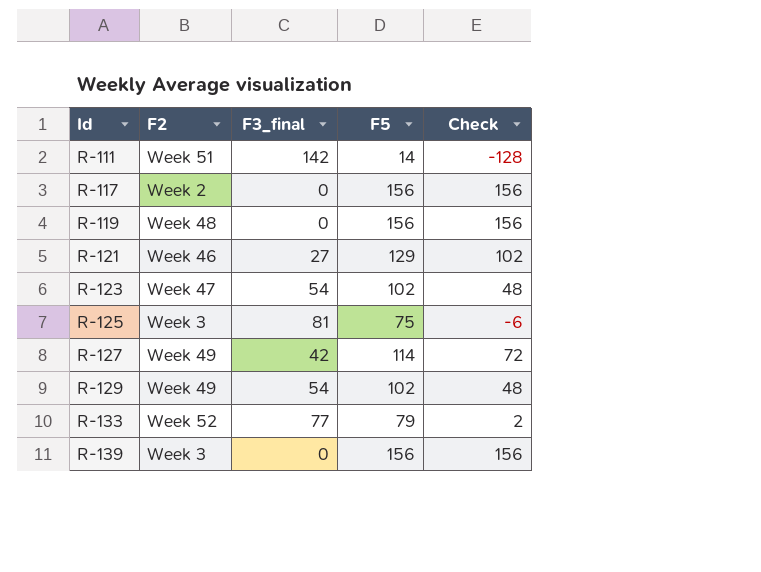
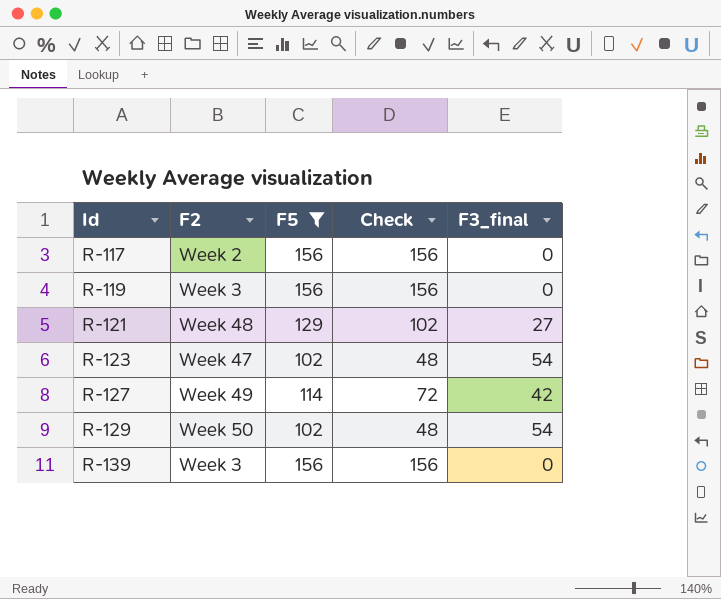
filter: none -> F5 >= 102
column F3_final | position: 3 -> 5
R-119 | F2: Week 48 -> Week 3
R-121 | F2: Week 46 -> Week 48
R-129 | F2: Week 49 -> Week 50

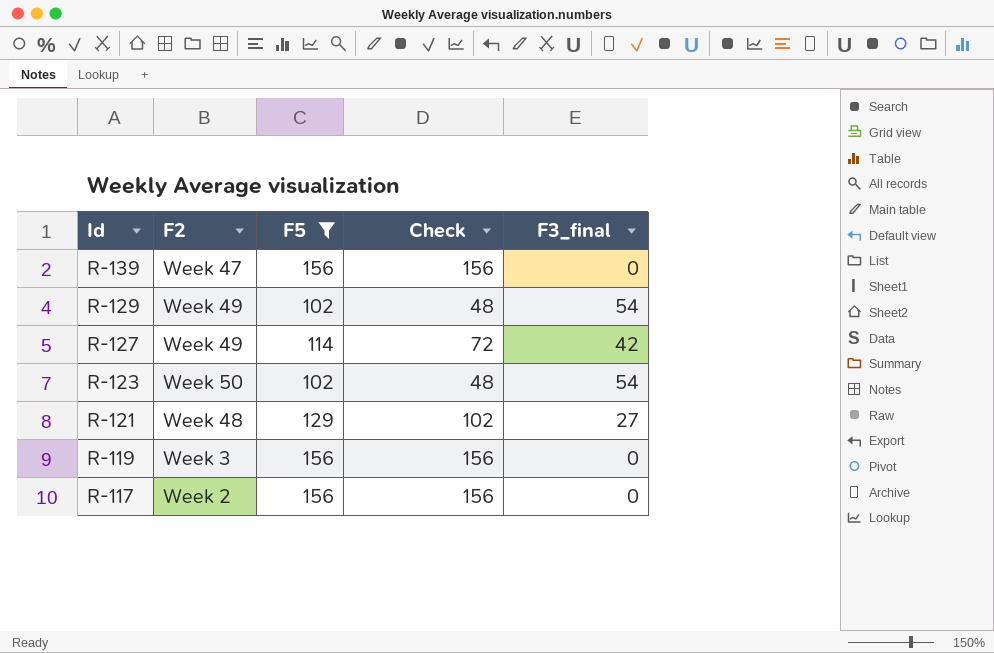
row order: Id ascending -> Id descending
R-139 | F2: Week 3 -> Week 47
R-129 | F2: Week 50 -> Week 49
R-123 | F2: Week 47 -> Week 50

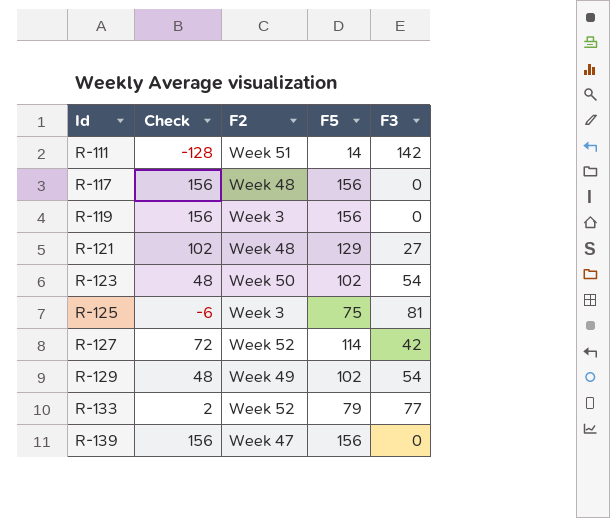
filter: F5 >= 102 -> none
row order: Id descending -> Id ascending
column Check | position: 4 -> 2
column name: F3_final -> F3
R-117 | F2: Week 2 -> Week 48
R-127 | F2: Week 49 -> Week 52

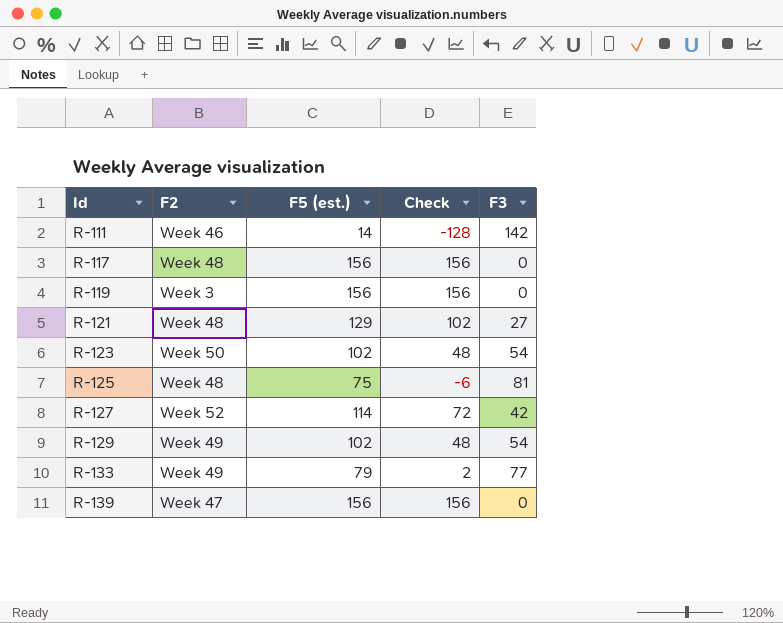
column name: F5 -> F5 (est.)
column Check | position: 2 -> 4
R-111 | F2: Week 51 -> Week 46
R-125 | F2: Week 3 -> Week 48
R-133 | F2: Week 52 -> Week 49

